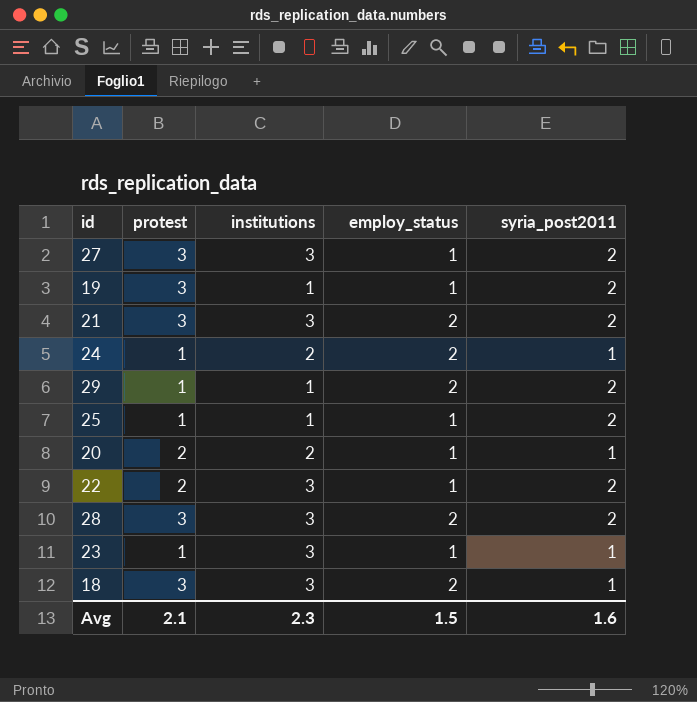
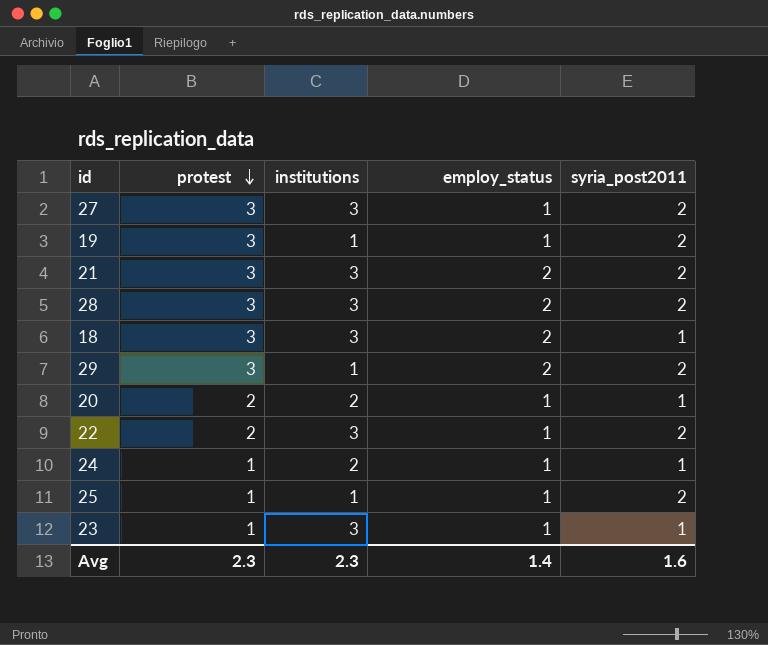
row order: none -> protest descending
29 | protest: 1 -> 3
24 | employ_status: 2 -> 1
Avg | protest: 2.1 -> 2.3
Avg | employ_status: 1.5 -> 1.4

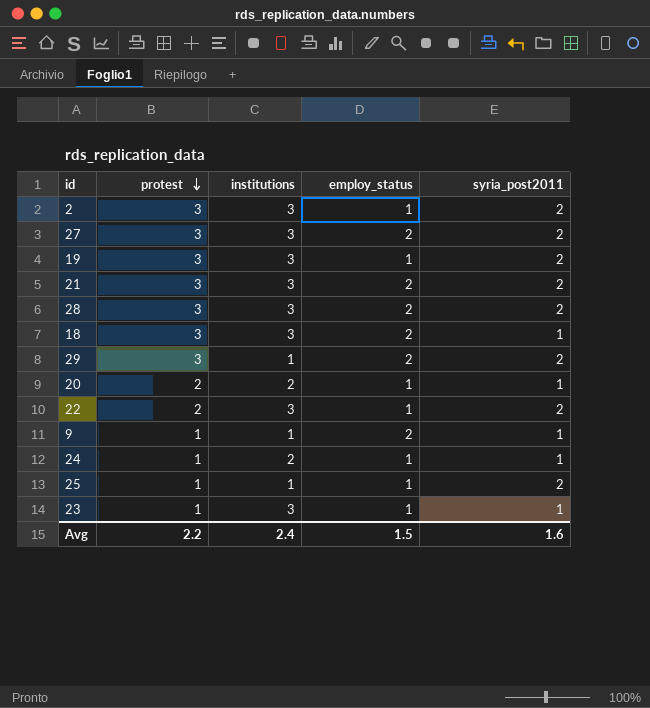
row 2: none -> 3 | 3 | 1 | 2
27 | employ_status: 1 -> 2
19 | institutions: 1 -> 3
row 9: none -> 1 | 1 | 2 | 1
Avg | protest: 2.3 -> 2.2
Avg | institutions: 2.3 -> 2.4
Avg | employ_status: 1.4 -> 1.5

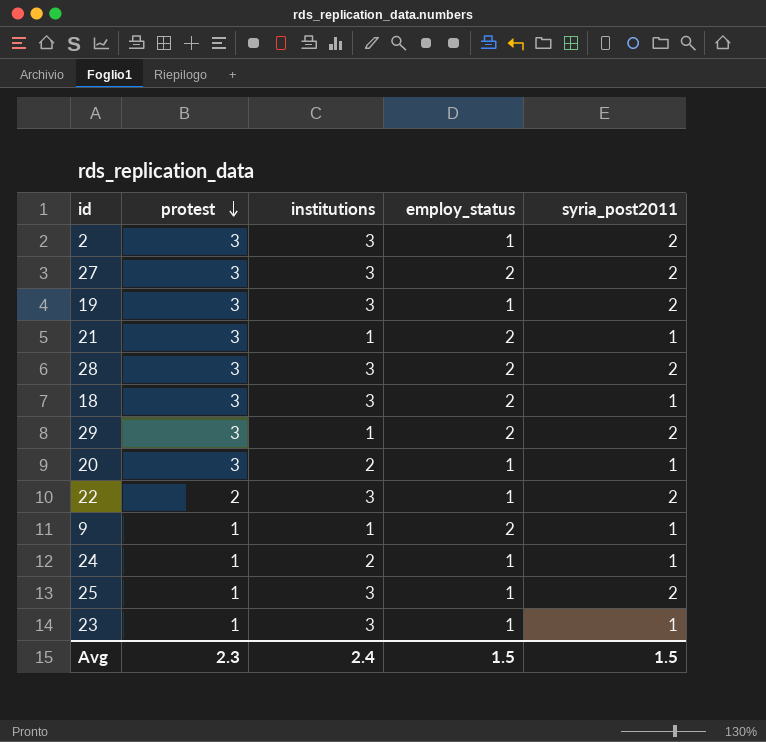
21 | institutions: 3 -> 1
21 | syria_post2011: 2 -> 1
20 | protest: 2 -> 3
25 | institutions: 1 -> 3
Avg | protest: 2.2 -> 2.3
Avg | syria_post2011: 1.6 -> 1.5

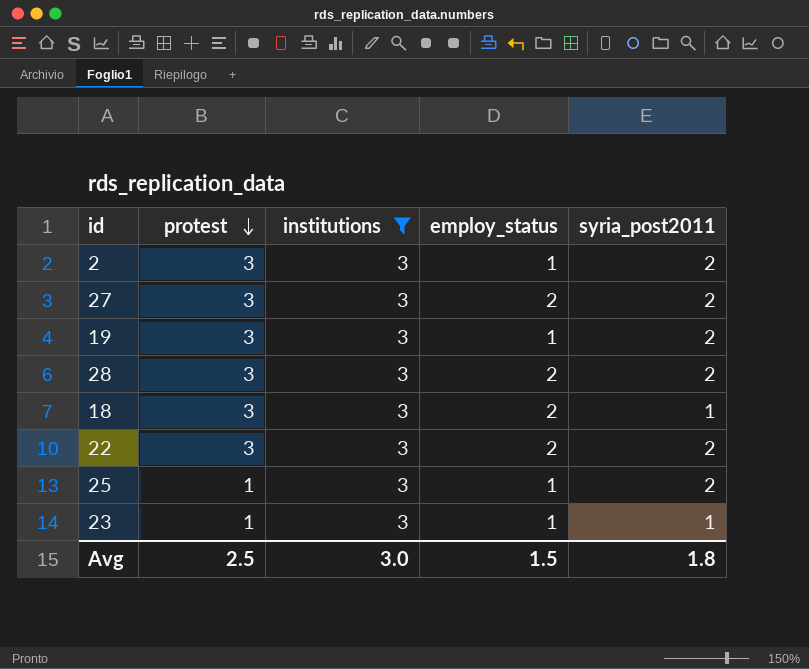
filter: none -> institutions = 3
22 | protest: 2 -> 3
22 | employ_status: 1 -> 2
Avg | protest: 2.3 -> 2.5
Avg | institutions: 2.4 -> 3.0
Avg | syria_post2011: 1.5 -> 1.8

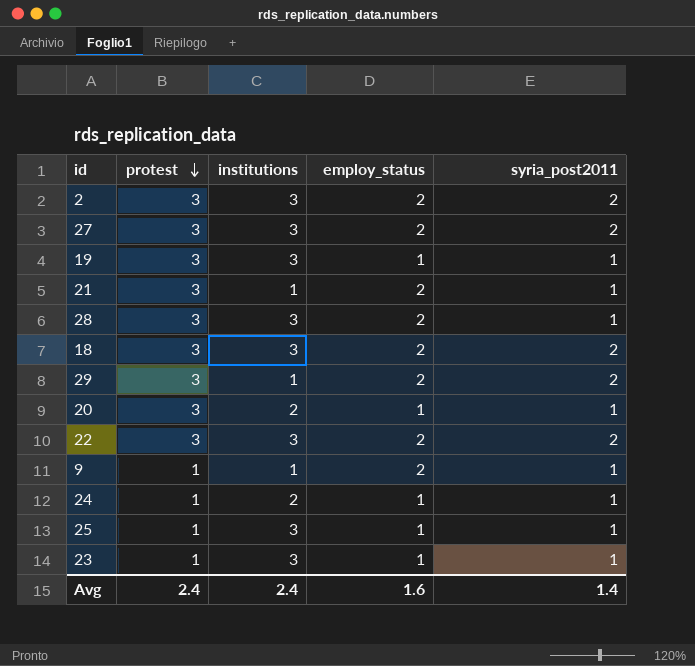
filter: institutions = 3 -> none
2 | employ_status: 1 -> 2
19 | syria_post2011: 2 -> 1
28 | syria_post2011: 2 -> 1
18 | syria_post2011: 1 -> 2
25 | syria_post2011: 2 -> 1
Avg | protest: 2.5 -> 2.4
Avg | institutions: 3.0 -> 2.4
Avg | employ_status: 1.5 -> 1.6
Avg | syria_post2011: 1.8 -> 1.4

